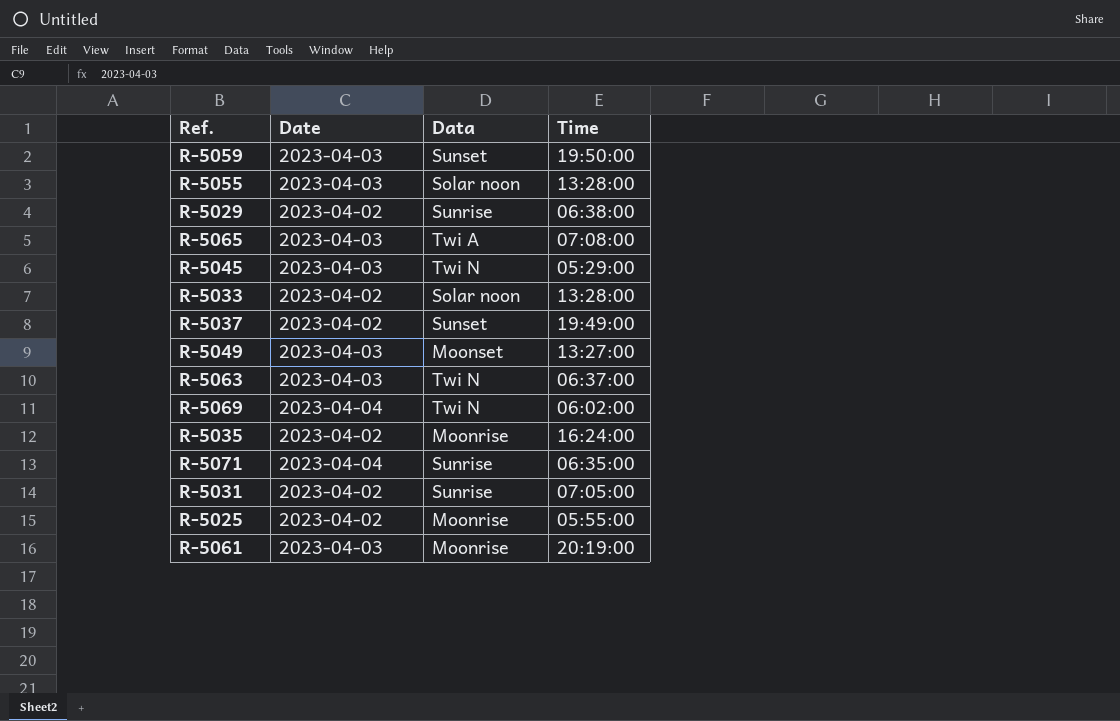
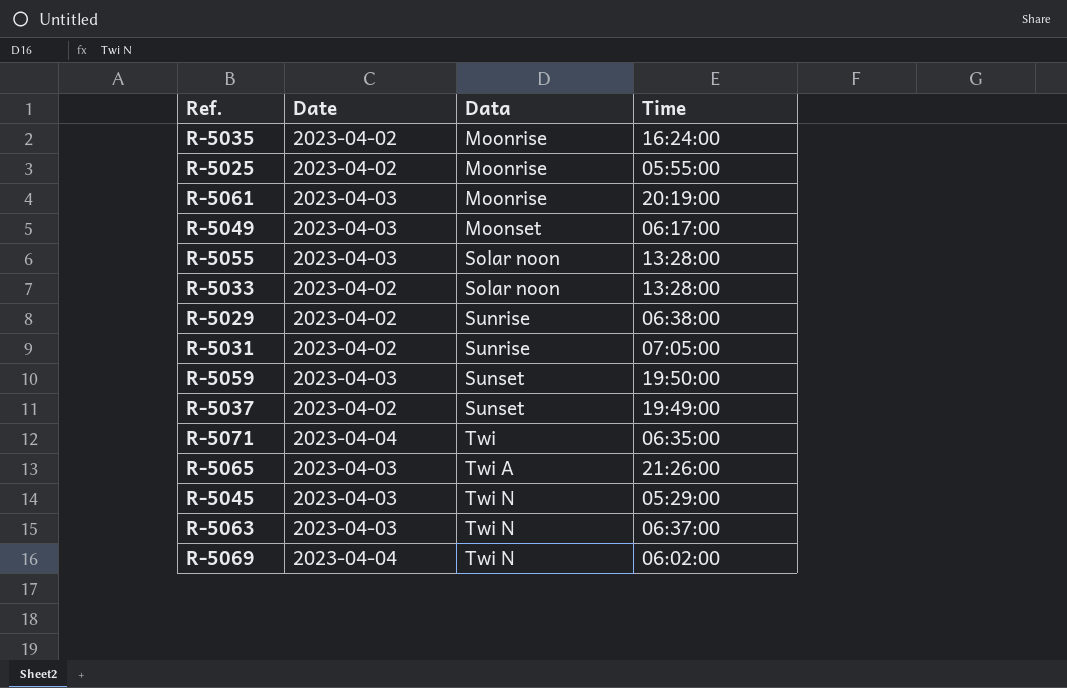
row order: none -> Data ascending
R-5049 | Time: 13:27:00 -> 06:17:00
R-5071 | Data: Sunrise -> Twi
R-5065 | Time: 07:08:00 -> 21:26:00

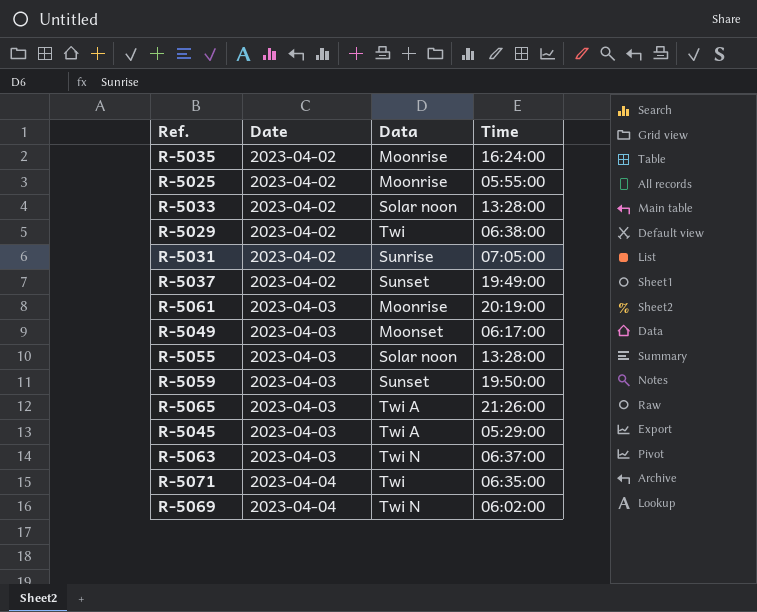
row order: Data ascending -> Date ascending
R-5029 | Data: Sunrise -> Twi
R-5045 | Data: Twi N -> Twi A

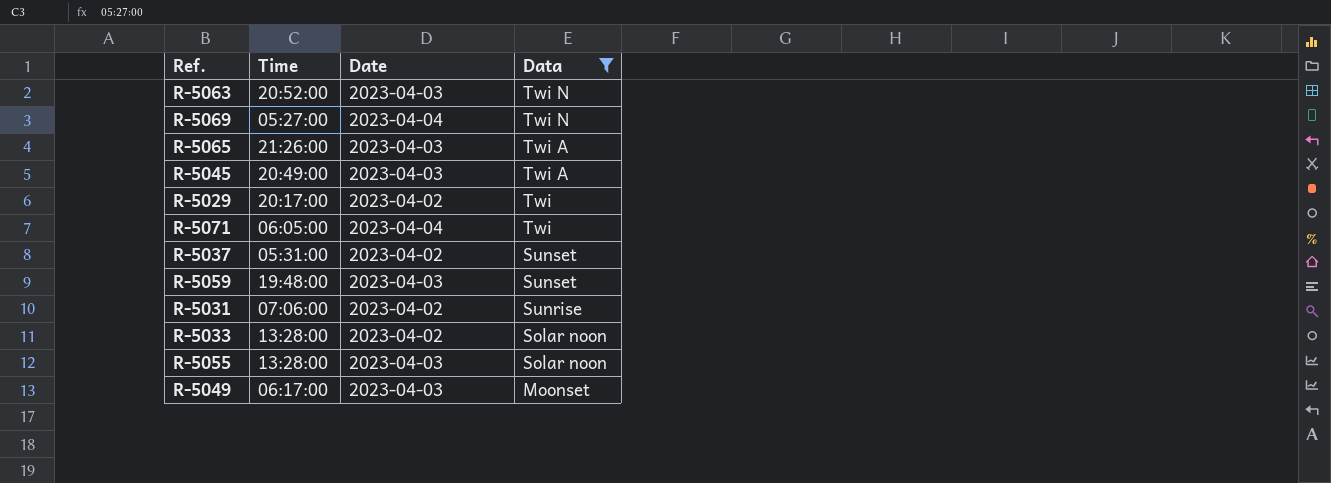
filter: none -> Data != Moonrise
row order: Date ascending -> Data descending
column Time | position: 4 -> 2
R-5063 | Time: 06:37:00 -> 20:52:00
R-5069 | Time: 06:02:00 -> 05:27:00
R-5045 | Time: 05:29:00 -> 20:49:00
R-5029 | Time: 06:38:00 -> 20:17:00
R-5071 | Time: 06:35:00 -> 06:05:00
R-5037 | Time: 19:49:00 -> 05:31:00
R-5059 | Time: 19:50:00 -> 19:48:00
R-5031 | Time: 07:05:00 -> 07:06:00

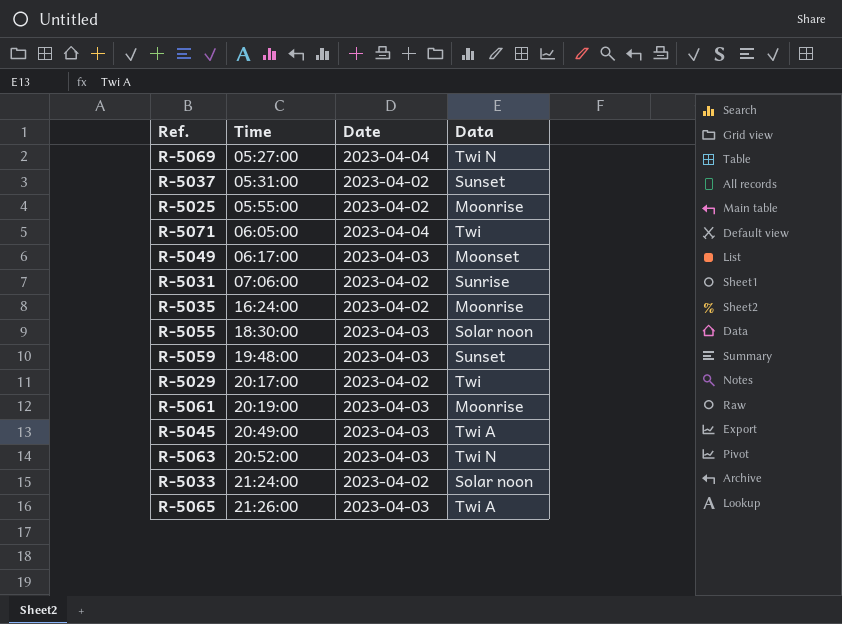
filter: Data != Moonrise -> none
row order: Data descending -> Time ascending
R-5055 | Time: 13:28:00 -> 18:30:00
R-5033 | Time: 13:28:00 -> 21:24:00

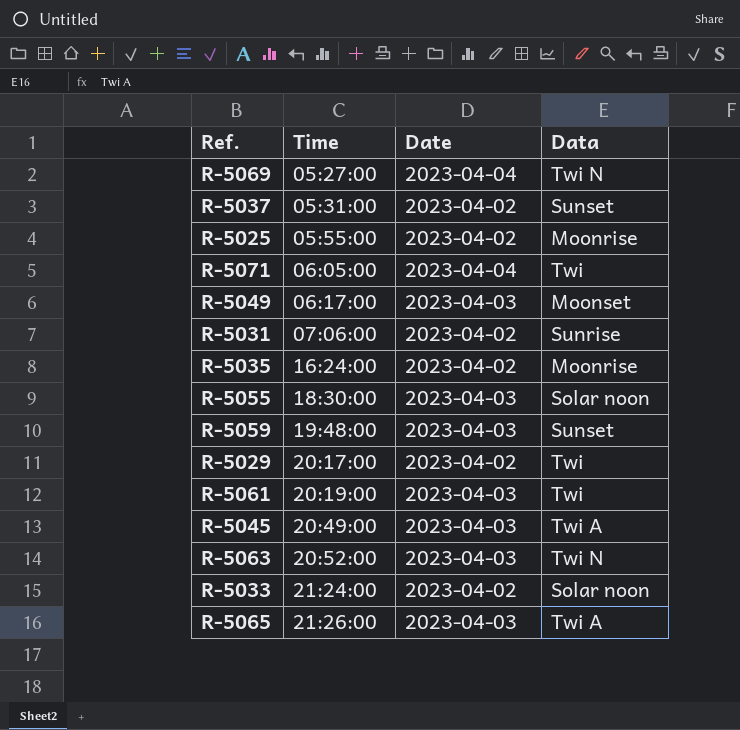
R-5061 | Data: Moonrise -> Twi

